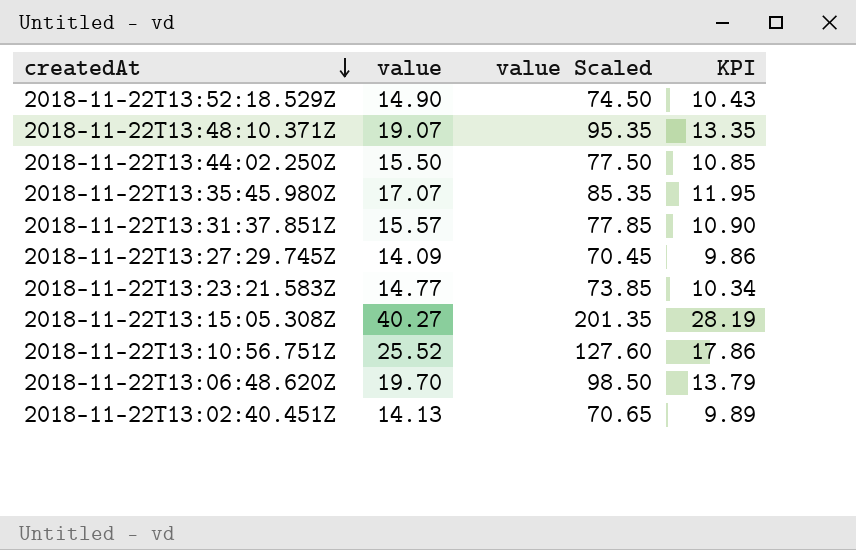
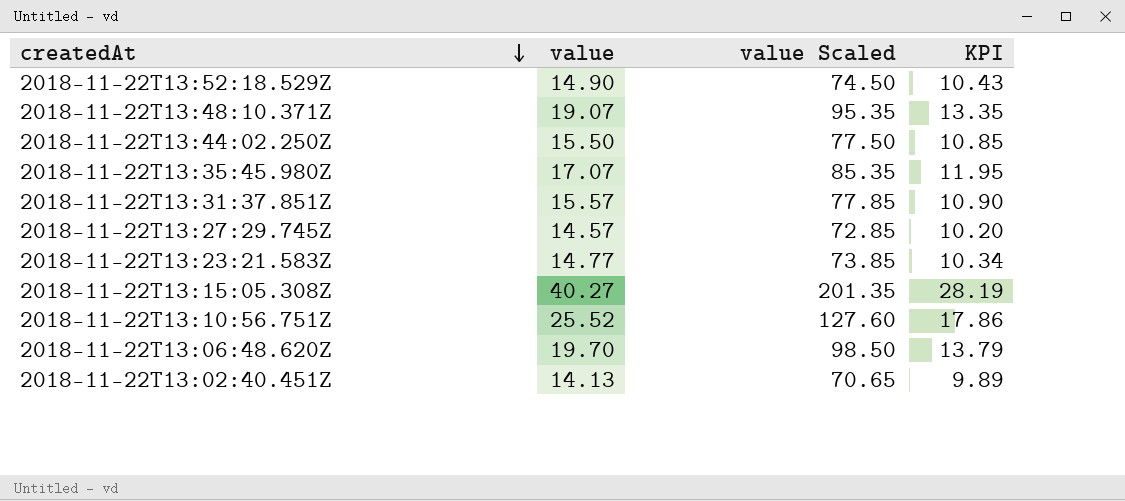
2018-11-22T13:27:29.745Z | value: 14.09 -> 14.57
2018-11-22T13:27:29.745Z | value Scaled: 70.45 -> 72.85
2018-11-22T13:27:29.745Z | KPI: 9.86 -> 10.20

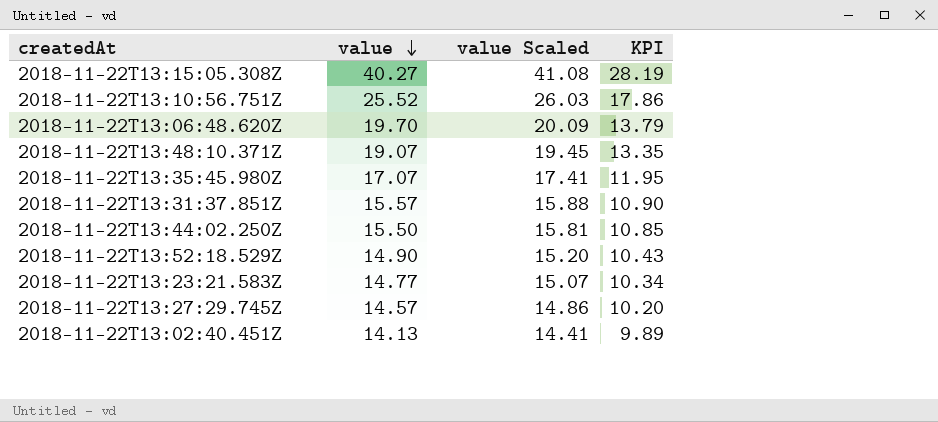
row order: createdAt descending -> value descending
column value Scaled | formula: [value] * 5 -> [value] * 1.02

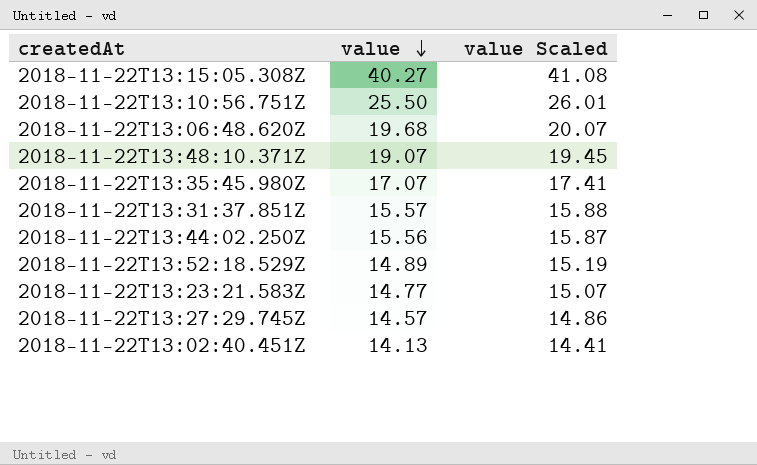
column KPI | formula: [value] * 0.7 -> none
2018-11-22T13:10:56.751Z | value: 25.52 -> 25.50
2018-11-22T13:10:56.751Z | value Scaled: 26.03 -> 26.01
2018-11-22T13:06:48.620Z | value: 19.70 -> 19.68
2018-11-22T13:06:48.620Z | value Scaled: 20.09 -> 20.07
2018-11-22T13:44:02.250Z | value: 15.50 -> 15.56
2018-11-22T13:44:02.250Z | value Scaled: 15.81 -> 15.87
2018-11-22T13:52:18.529Z | value: 14.90 -> 14.89
2018-11-22T13:52:18.529Z | value Scaled: 15.20 -> 15.19

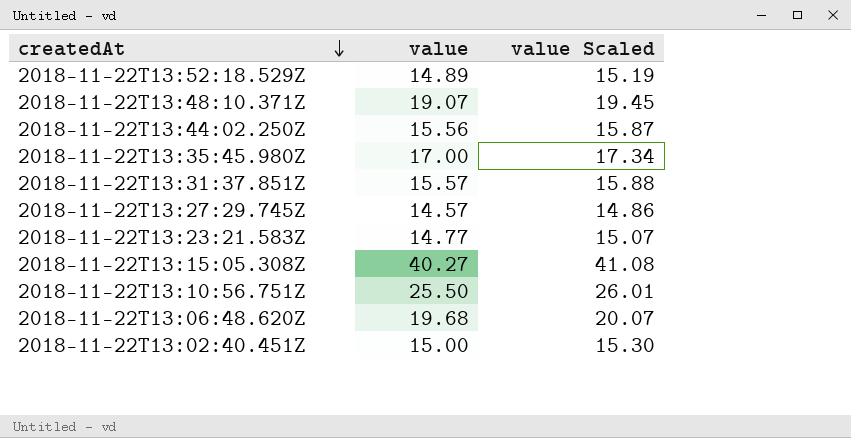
row order: value descending -> createdAt descending
2018-11-22T13:35:45.980Z | value: 17.07 -> 17.00
2018-11-22T13:35:45.980Z | value Scaled: 17.41 -> 17.34
2018-11-22T13:02:40.451Z | value: 14.13 -> 15.00
2018-11-22T13:02:40.451Z | value Scaled: 14.41 -> 15.30

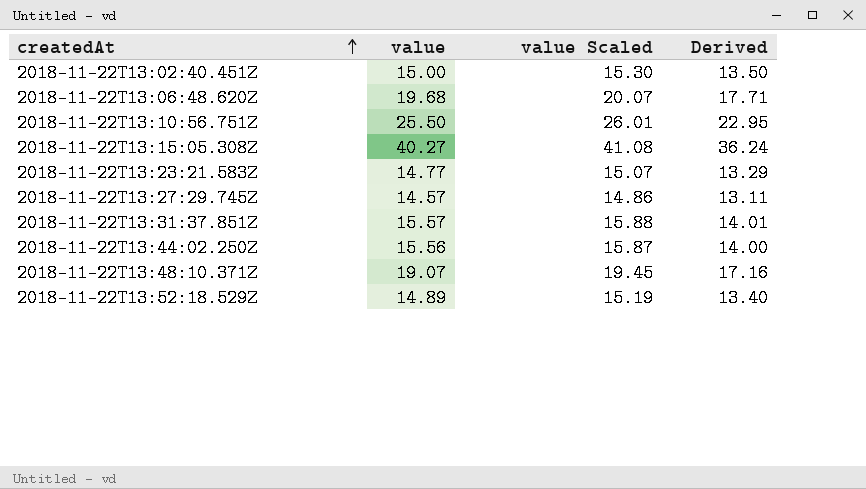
row order: createdAt descending -> createdAt ascending
column Derived | formula: none -> [value] * 0.9
row 2018-11-22T13:35:45.980Z: 17.00 | 17.34 -> none

